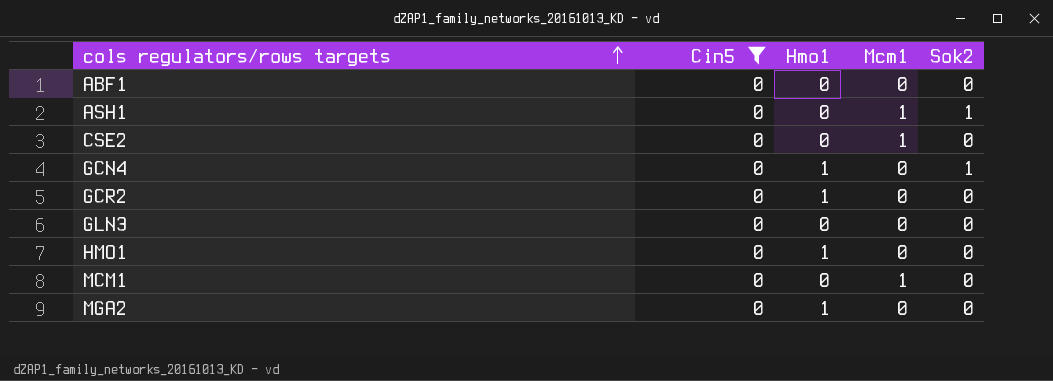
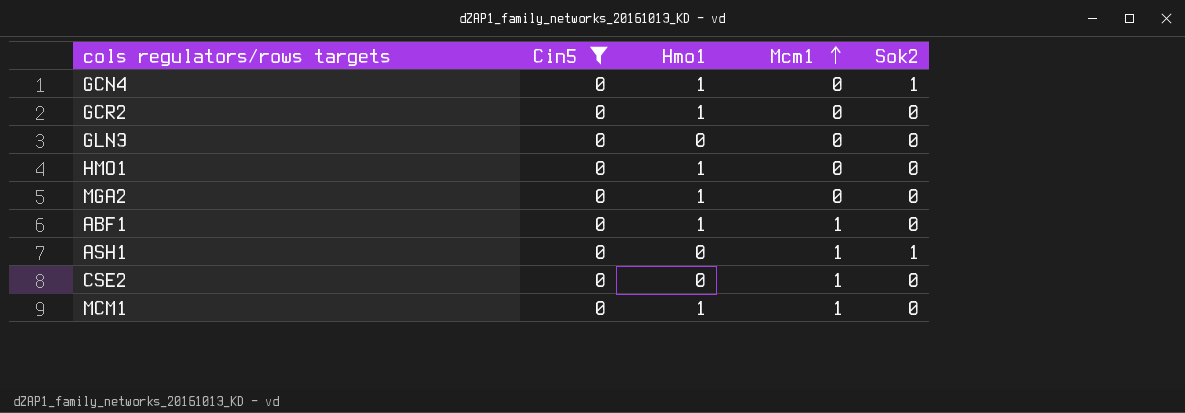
row order: cols regulators/rows targets ascending -> Mcm1 ascending
ABF1 | Hmo1: 0 -> 1
ABF1 | Mcm1: 0 -> 1
MCM1 | Hmo1: 0 -> 1

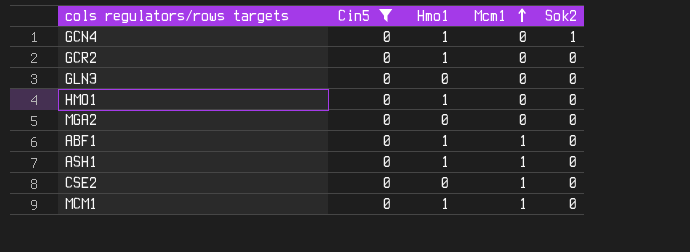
MGA2 | Hmo1: 1 -> 0
ASH1 | Hmo1: 0 -> 1
ASH1 | Sok2: 1 -> 0

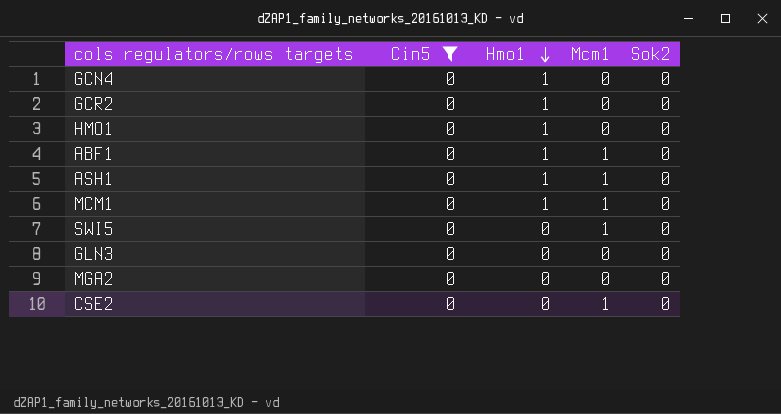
row order: Mcm1 ascending -> Hmo1 descending
GCN4 | Sok2: 1 -> 0
row SWI5: none -> 0 | 0 | 1 | 0

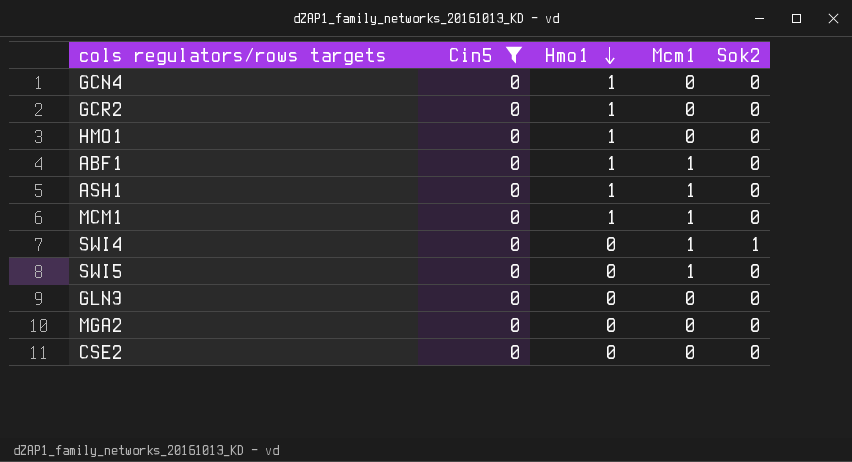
row SWI4: none -> 0 | 0 | 1 | 1
CSE2 | Mcm1: 1 -> 0

